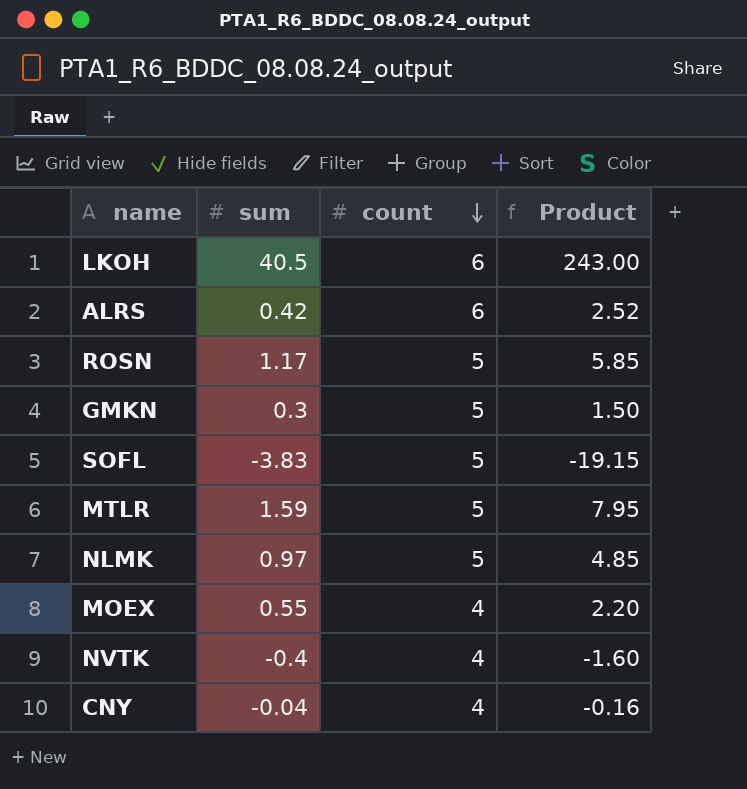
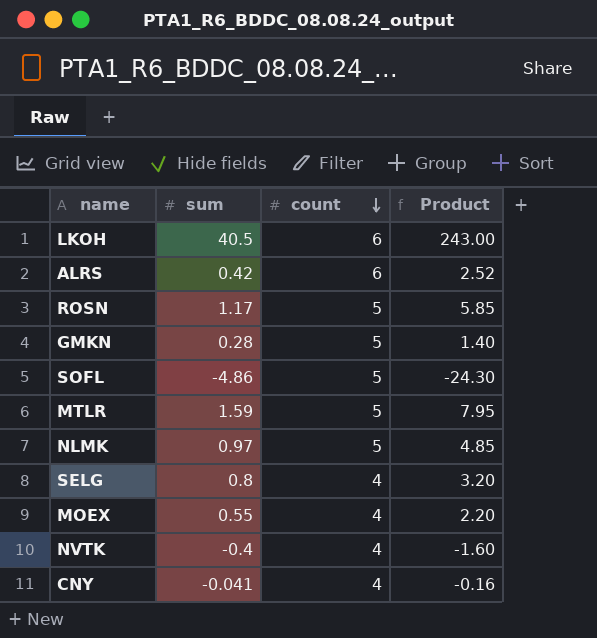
GMKN | sum: 0.3 -> 0.28
GMKN | Product: 1.50 -> 1.40
SOFL | sum: -3.83 -> -4.86
SOFL | Product: -19.15 -> -24.30
row SELG: none -> 0.8 | 4 | 3.20
CNY | sum: -0.04 -> -0.041

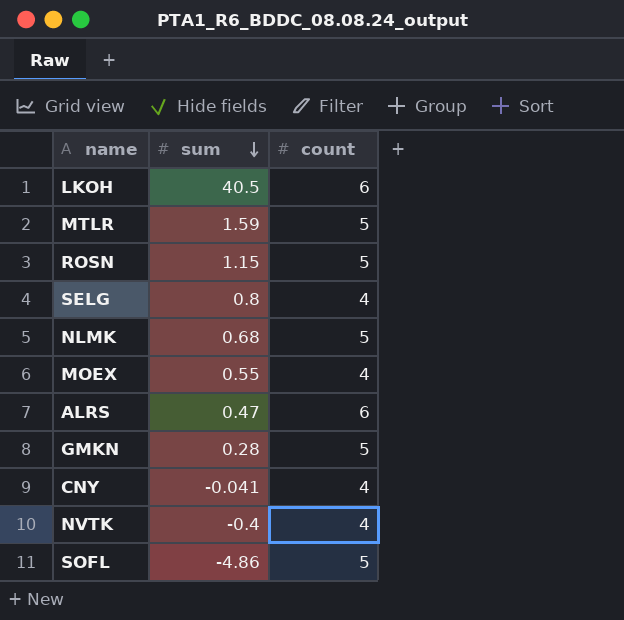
row order: count descending -> sum descending
column Product | formula: [sum] * [count] -> none
ROSN | sum: 1.17 -> 1.15
NLMK | sum: 0.97 -> 0.68
ALRS | sum: 0.42 -> 0.47

